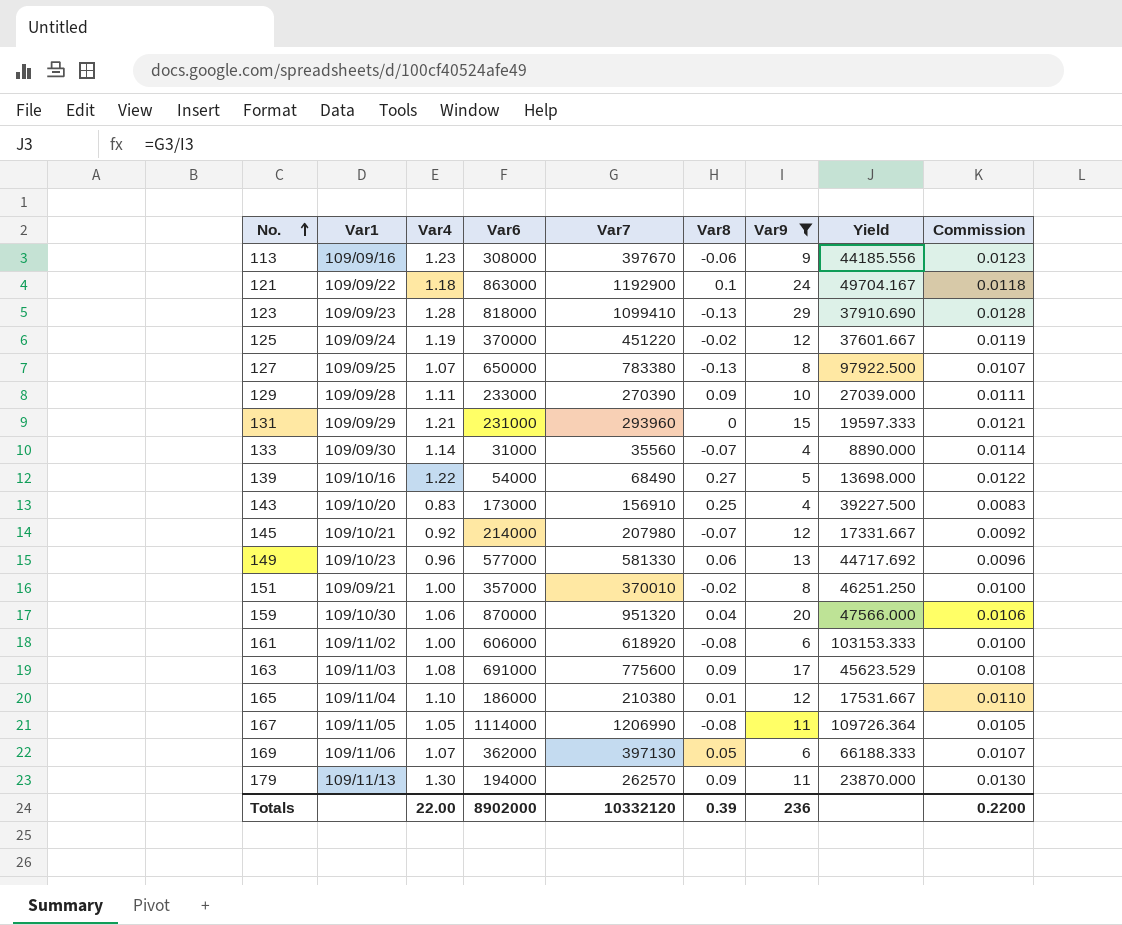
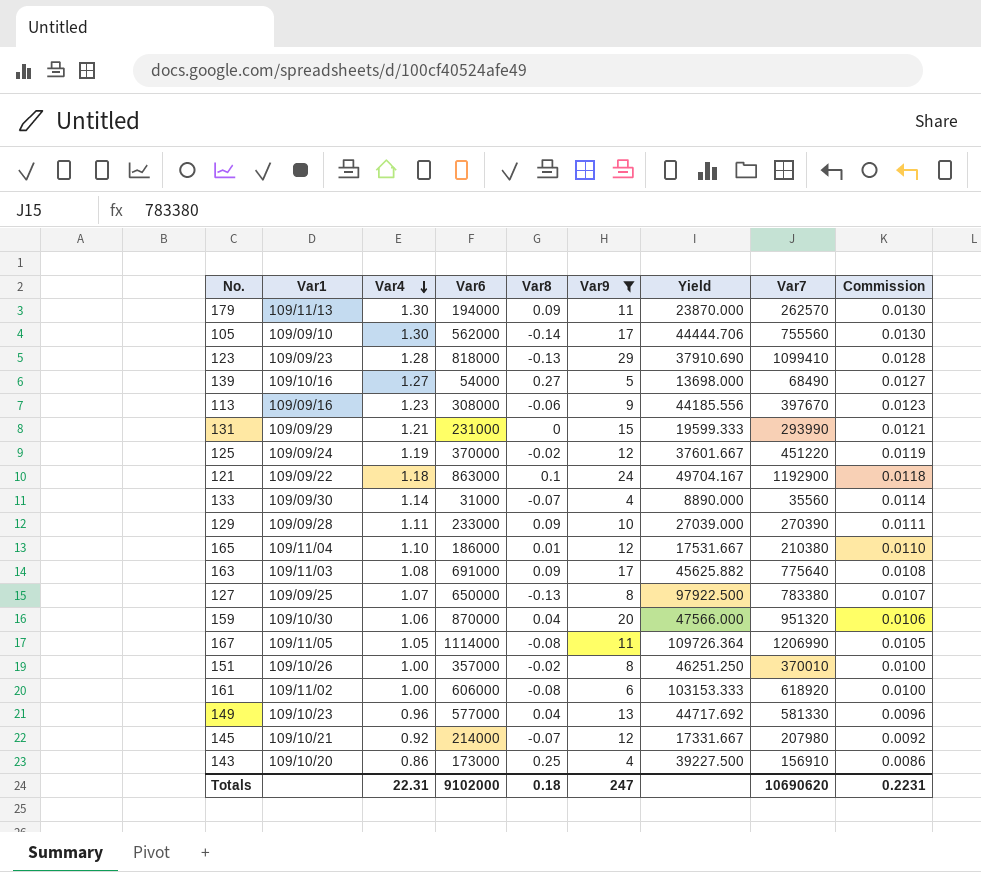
row order: No. ascending -> Var4 descending
column Var7 | position: 5 -> 8
row 169: 109/11/06 | 1.07 | 362000 | 397130 | 0.05 | 6 | 66188.333 | 0.0107 -> none
row 105: none -> 109/09/10 | 1.30 | 562000 | -0.14 | 17 | 44444.706 | 755560 | 0.0130
139 | Var4: 1.22 -> 1.27
139 | Commission: 0.0122 -> 0.0127
131 | Yield: 19597.333 -> 19599.333
131 | Var7: 293960 -> 293990
163 | Yield: 45623.529 -> 45625.882
163 | Var7: 775600 -> 775640
151 | Var1: 109/09/21 -> 109/10/26
149 | Var8: 0.06 -> 0.04
143 | Var4: 0.83 -> 0.86
143 | Commission: 0.0083 -> 0.0086
Totals | Var4: 22.00 -> 22.31
Totals | Var6: 8902000 -> 9102000
Totals | Var8: 0.39 -> 0.18
Totals | Var9: 236 -> 247
Totals | Var7: 10332120 -> 10690620
Totals | Commission: 0.2200 -> 0.2231

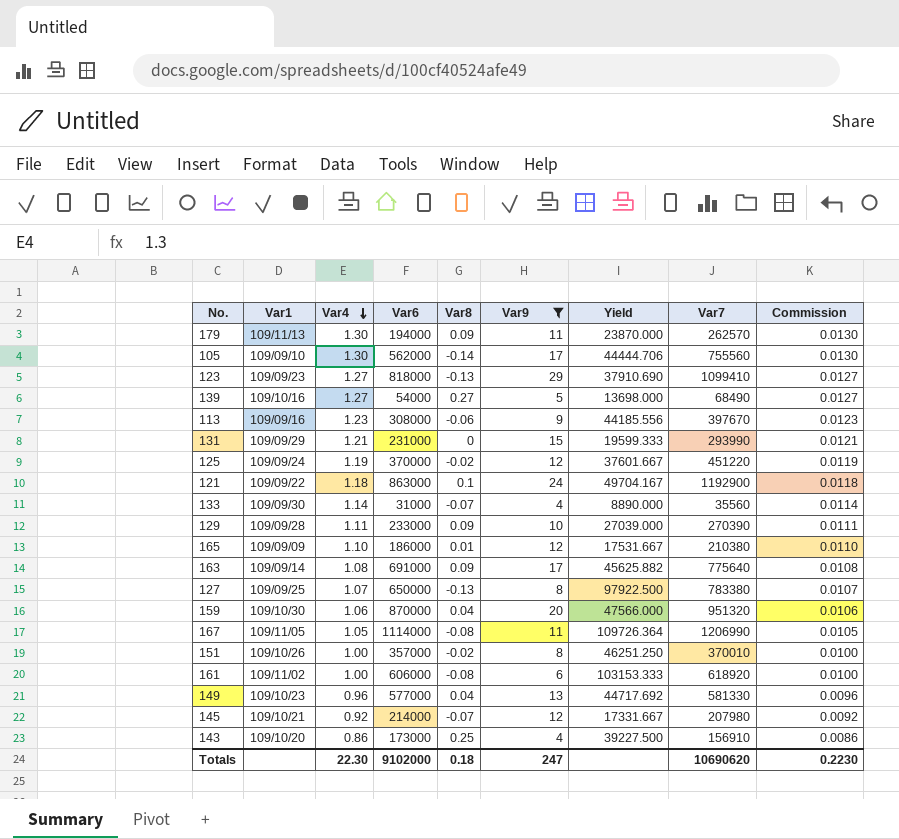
123 | Var4: 1.28 -> 1.27
123 | Commission: 0.0128 -> 0.0127
165 | Var1: 109/11/04 -> 109/09/09
163 | Var1: 109/11/03 -> 109/09/14
Totals | Var4: 22.31 -> 22.30
Totals | Commission: 0.2231 -> 0.2230

